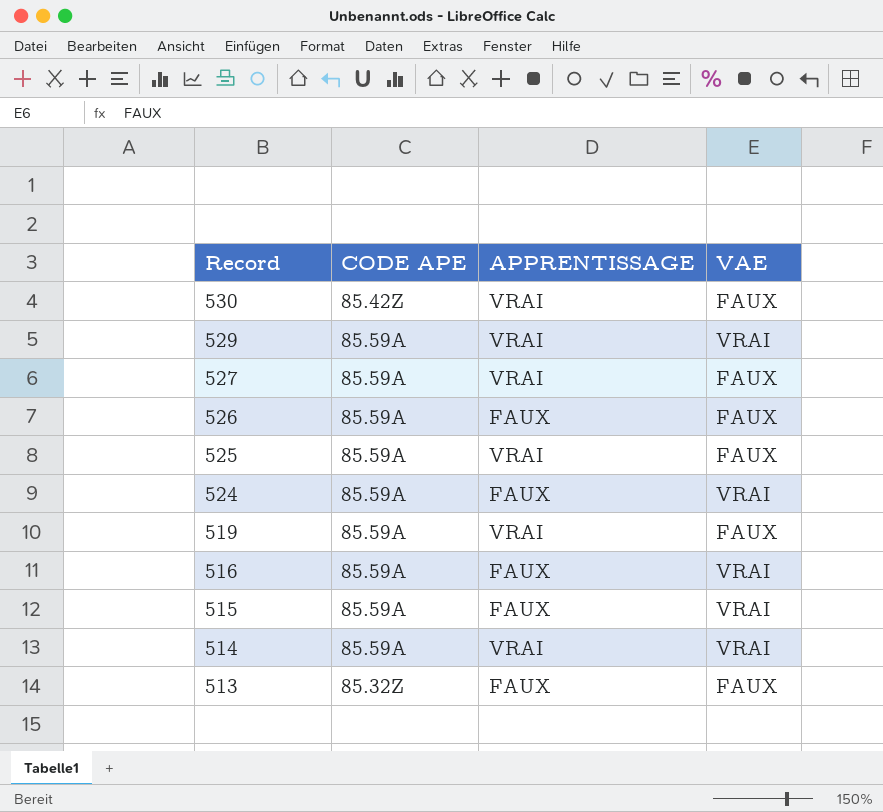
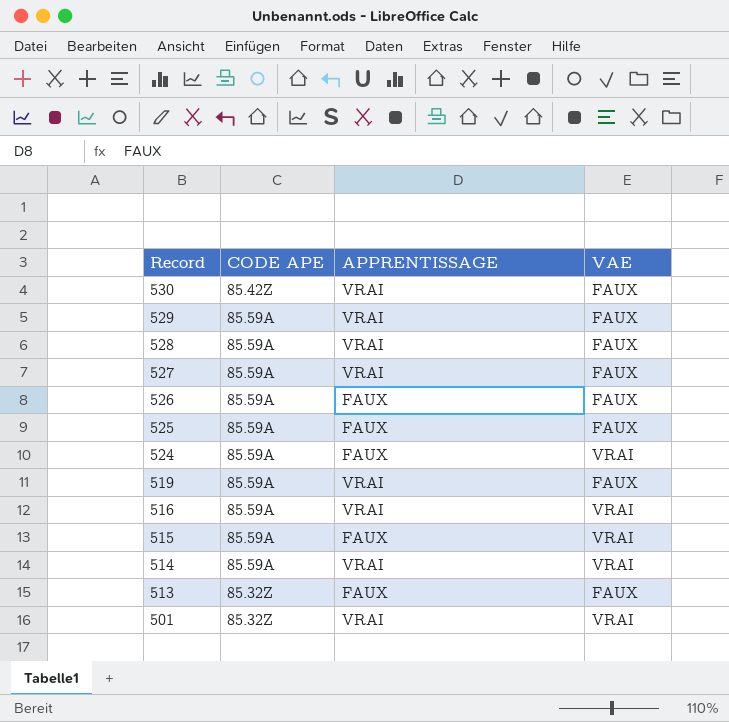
529 | VAE: VRAI -> FAUX
row 528: none -> 85.59A | VRAI | FAUX
525 | APPRENTISSAGE: VRAI -> FAUX
516 | APPRENTISSAGE: FAUX -> VRAI
row 501: none -> 85.32Z | VRAI | VRAI

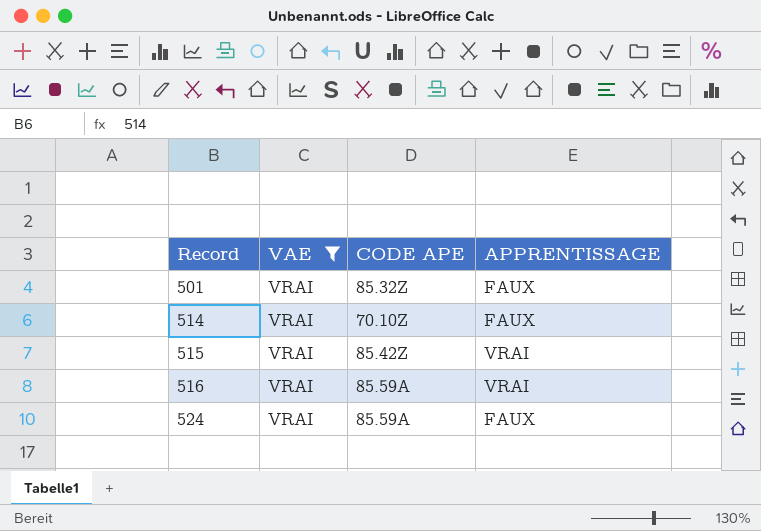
filter: none -> VAE = VRAI
row order: Record descending -> Record ascending
column VAE | position: 4 -> 2
501 | APPRENTISSAGE: VRAI -> FAUX
514 | CODE APE: 85.59A -> 70.10Z
514 | APPRENTISSAGE: VRAI -> FAUX
515 | CODE APE: 85.59A -> 85.42Z
515 | APPRENTISSAGE: FAUX -> VRAI

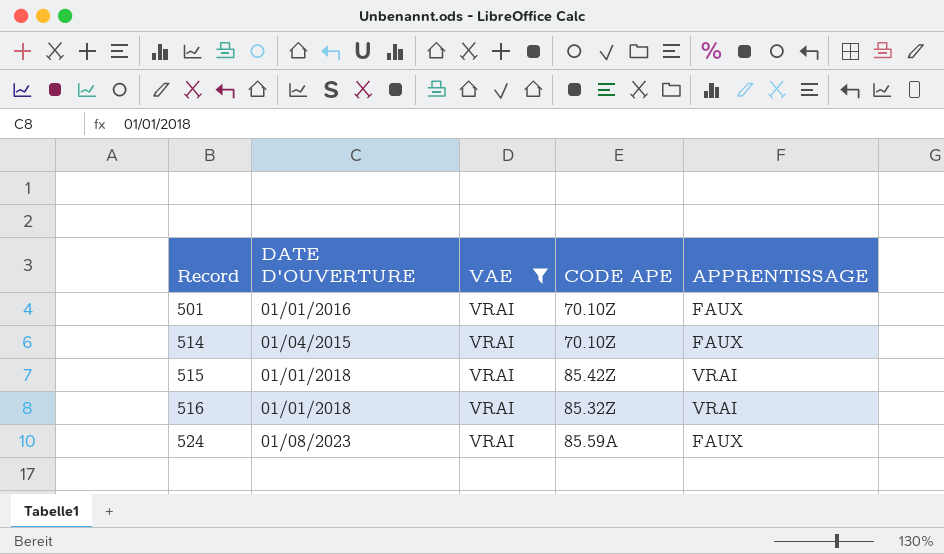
column DATE D'OUVERTURE | position: none -> 2
501 | CODE APE: 85.32Z -> 70.10Z
516 | CODE APE: 85.59A -> 85.32Z

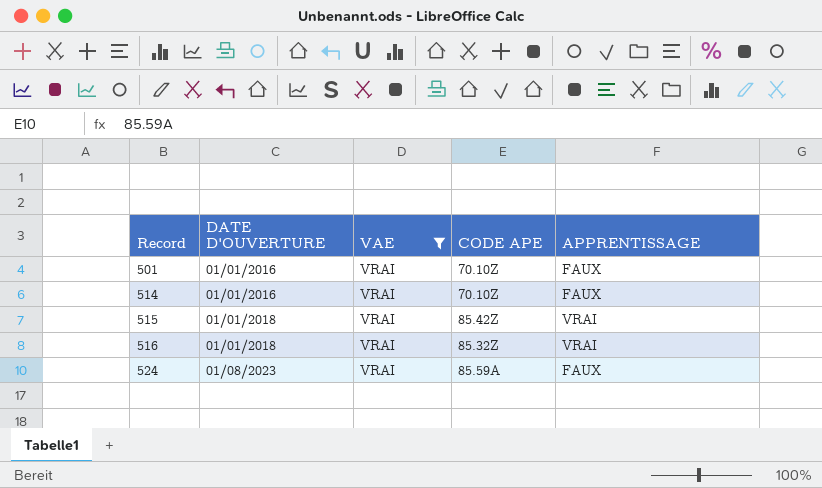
514 | DATE D'OUVERTURE: 01/04/2015 -> 01/01/2016

